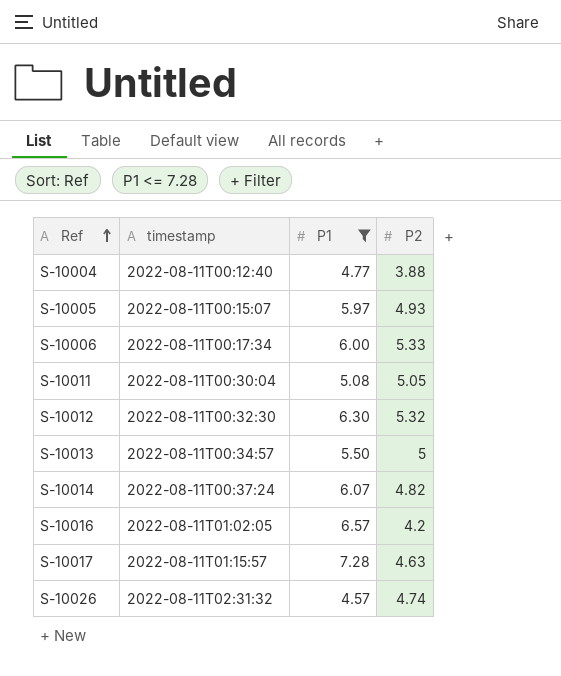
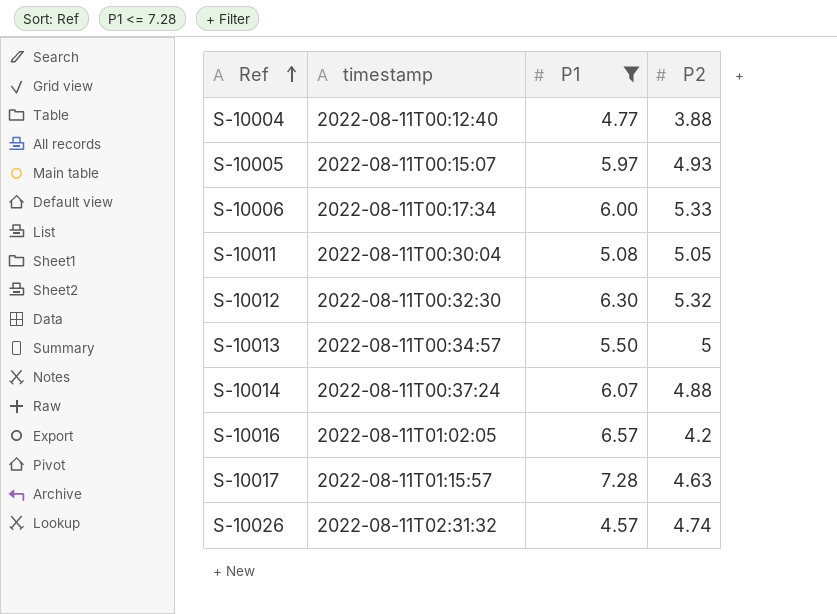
S-10014 | P2: 4.82 -> 4.88

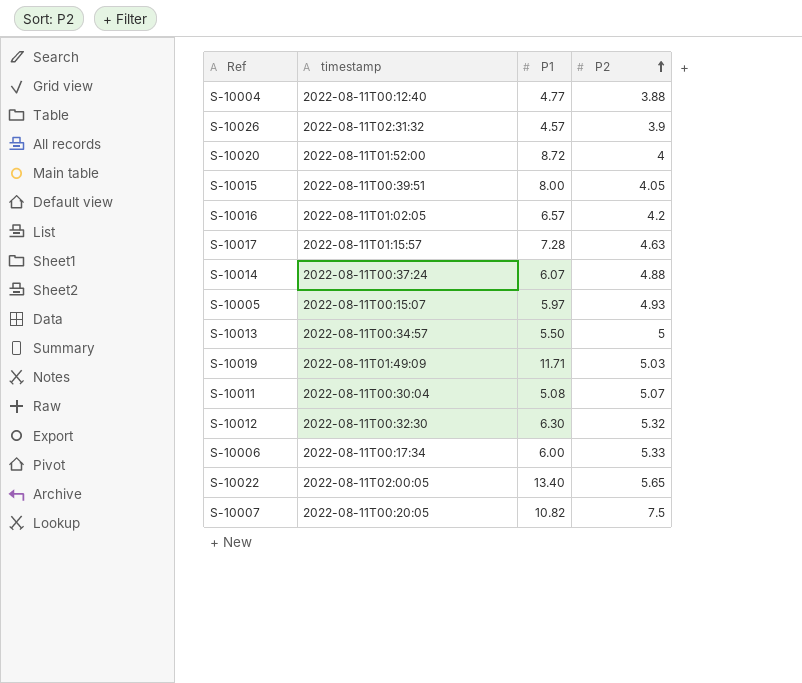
filter: P1 <= 7.28 -> none
row order: Ref ascending -> P2 ascending
S-10026 | P2: 4.74 -> 3.9
S-10011 | P2: 5.05 -> 5.07

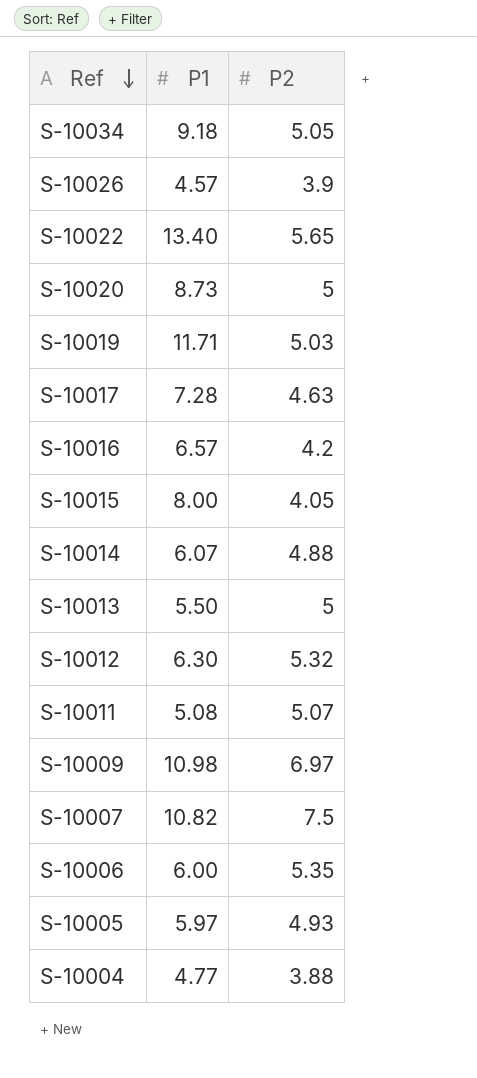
row order: P2 ascending -> Ref descending
column timestamp | position: 2 -> none
row S-10034: none -> 9.18 | 5.05
S-10020 | P1: 8.72 -> 8.73
S-10020 | P2: 4 -> 5
row S-10009: none -> 10.98 | 6.97
S-10006 | P2: 5.33 -> 5.35

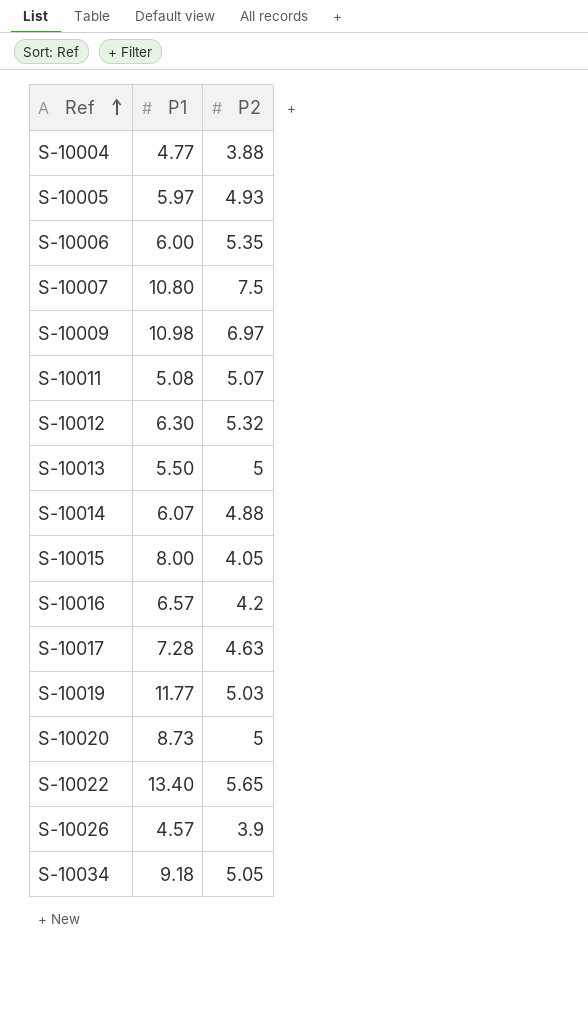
row order: Ref descending -> Ref ascending
S-10007 | P1: 10.82 -> 10.80
S-10019 | P1: 11.71 -> 11.77

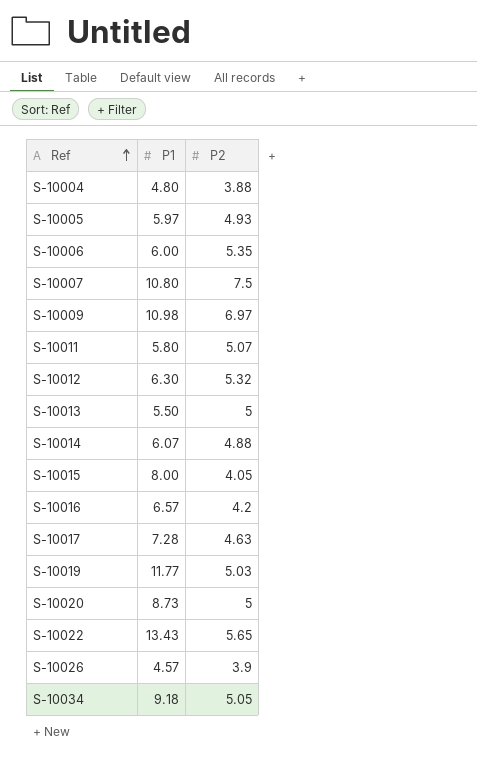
S-10004 | P1: 4.77 -> 4.80
S-10011 | P1: 5.08 -> 5.80
S-10022 | P1: 13.40 -> 13.43

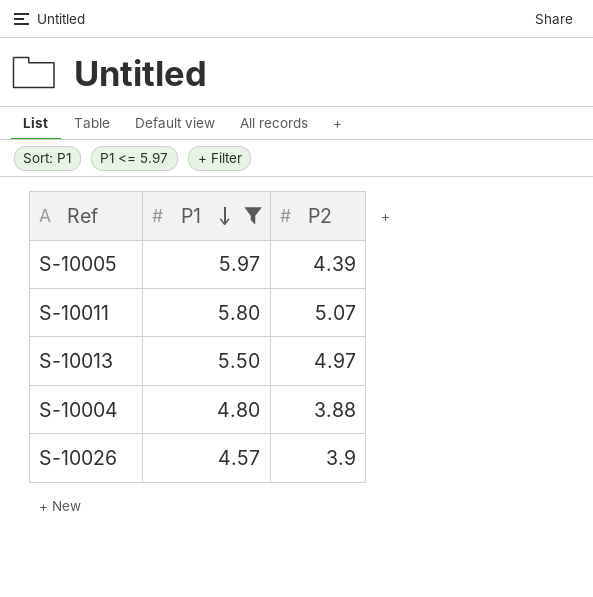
filter: none -> P1 <= 5.97
row order: Ref ascending -> P1 descending
S-10005 | P2: 4.93 -> 4.39
S-10013 | P2: 5 -> 4.97

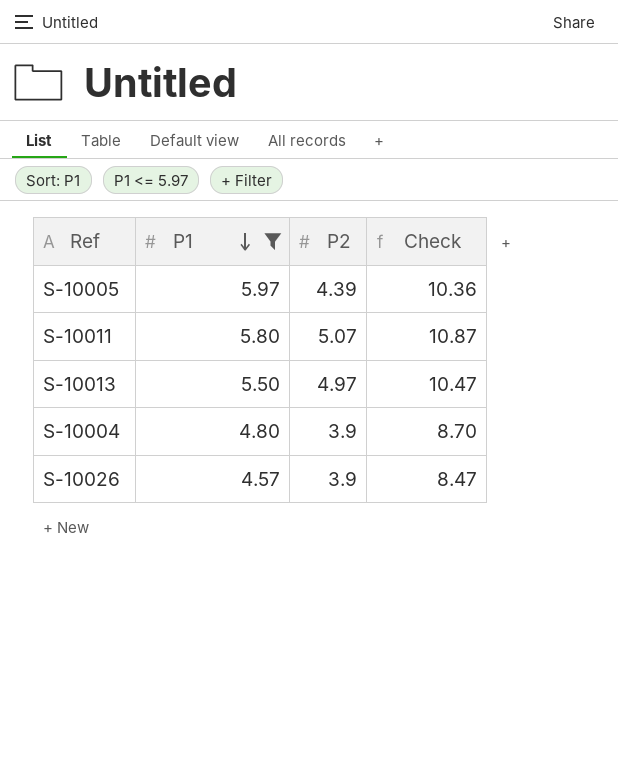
column Check | formula: none -> [P1] + [P2]
S-10004 | P2: 3.88 -> 3.9

